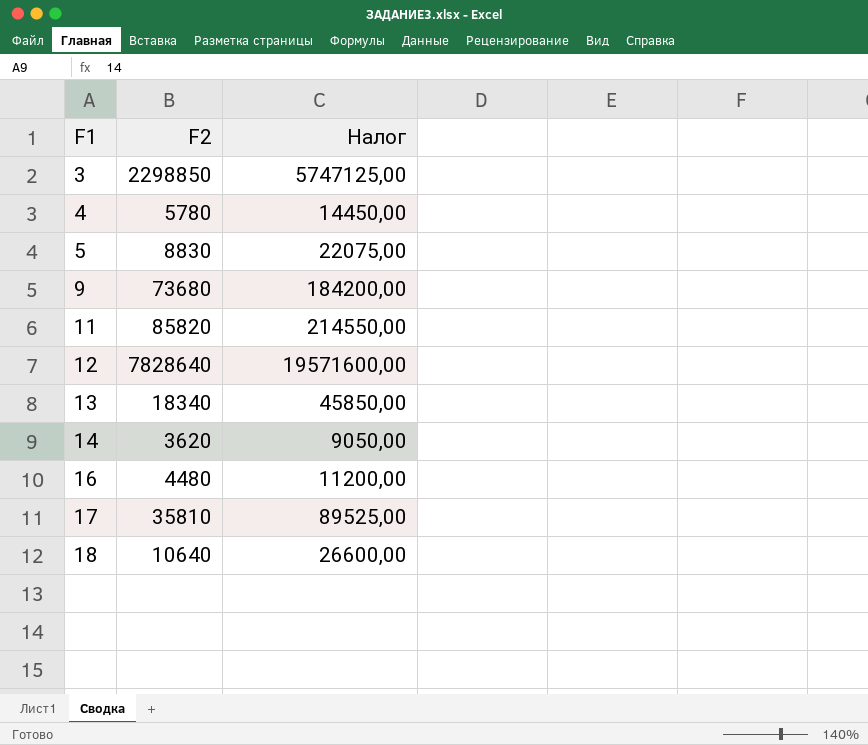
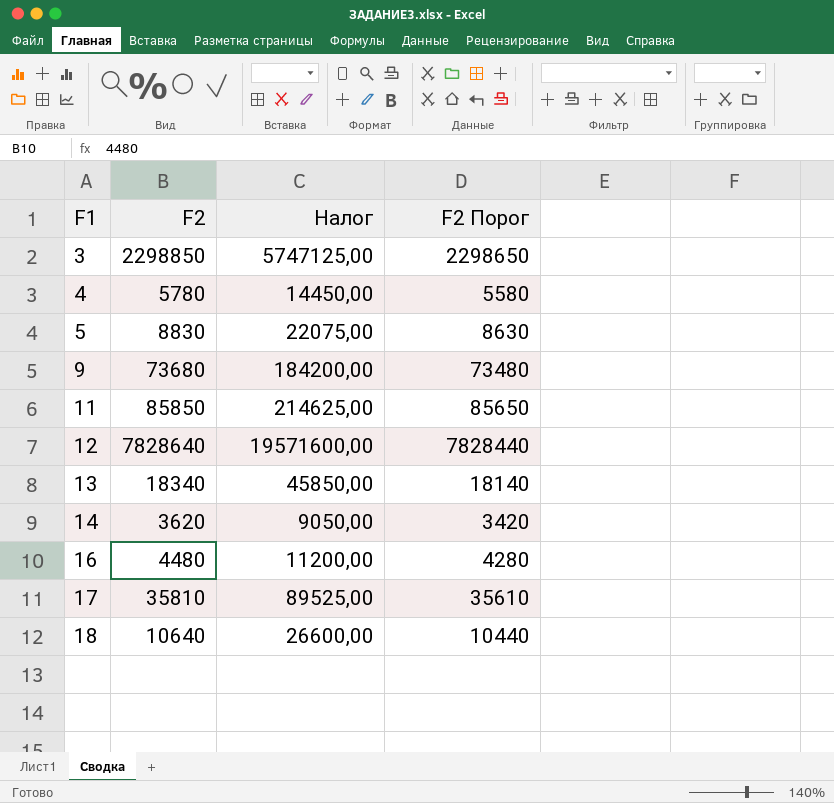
column F2 Порог | formula: none -> [F2] - 200
11 | F2: 85820 -> 85850
11 | Налог: 214550,00 -> 214625,00

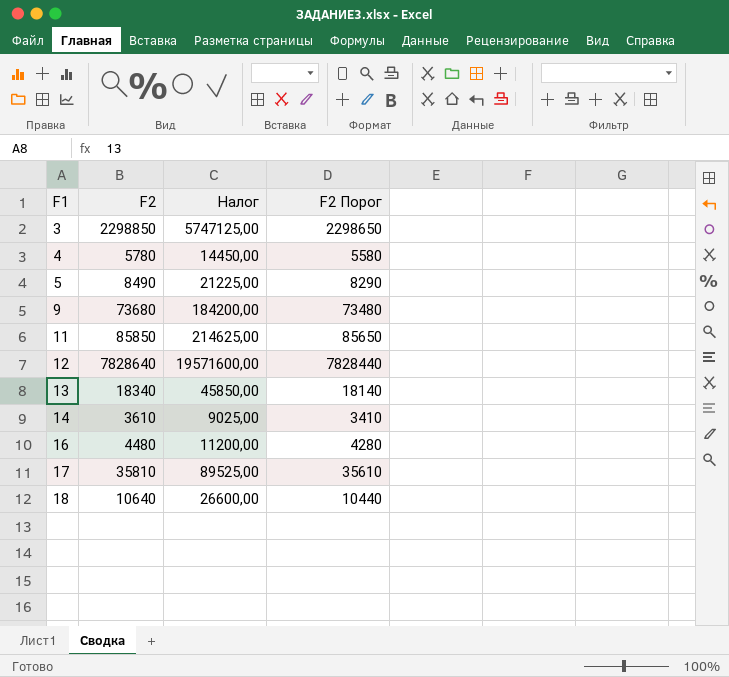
5 | F2: 8830 -> 8490
5 | Налог: 22075,00 -> 21225,00
5 | F2 Порог: 8630 -> 8290
14 | F2: 3620 -> 3610
14 | Налог: 9050,00 -> 9025,00
14 | F2 Порог: 3420 -> 3410

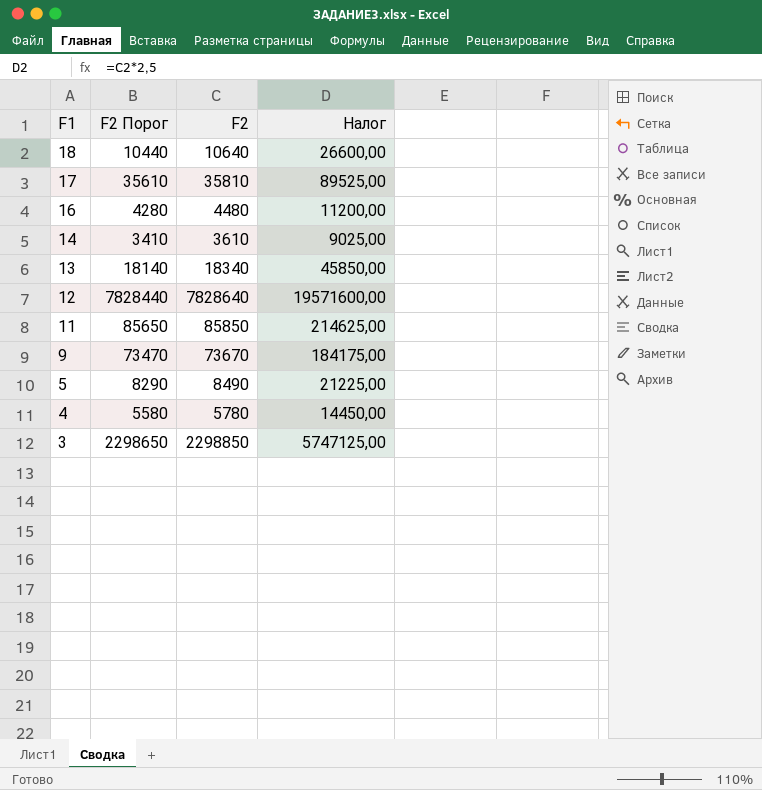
row order: F1 ascending -> F1 descending
column F2 Порог | position: 4 -> 2
9 | F2 Порог: 73480 -> 73470
9 | F2: 73680 -> 73670
9 | Налог: 184200,00 -> 184175,00

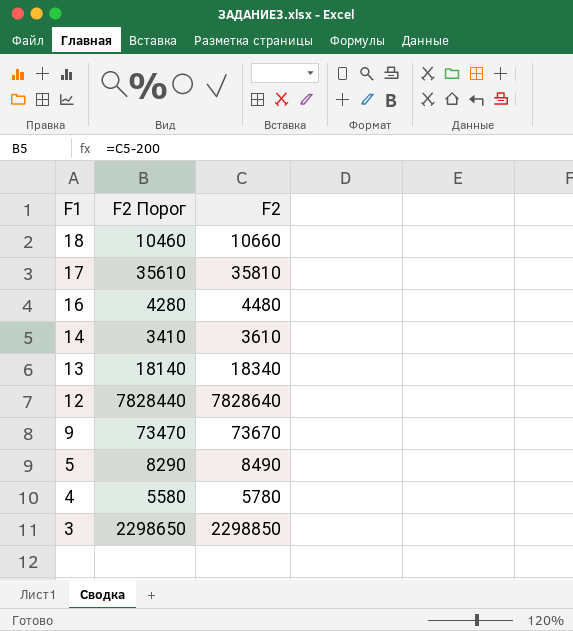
column Налог | formula: [F2] * 2,5 -> none
row 11: 85650 | 85850 | 214625,00 -> none
18 | F2 Порог: 10440 -> 10460
18 | F2: 10640 -> 10660

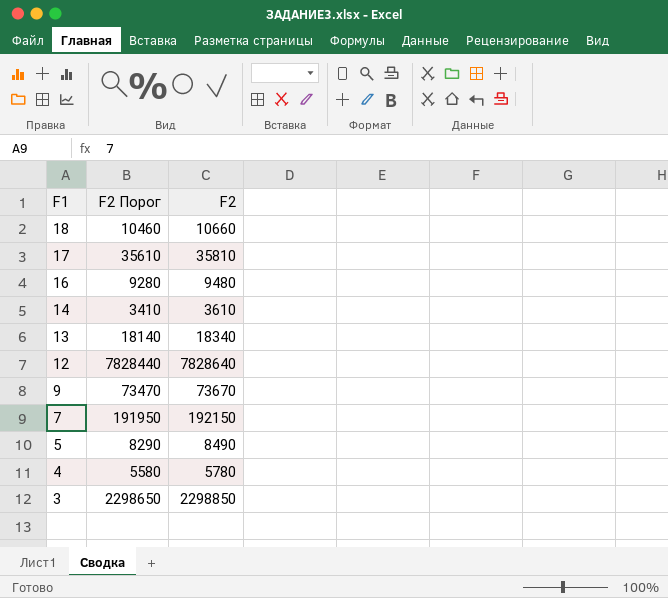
16 | F2 Порог: 4280 -> 9280
16 | F2: 4480 -> 9480
row 7: none -> 191950 | 192150

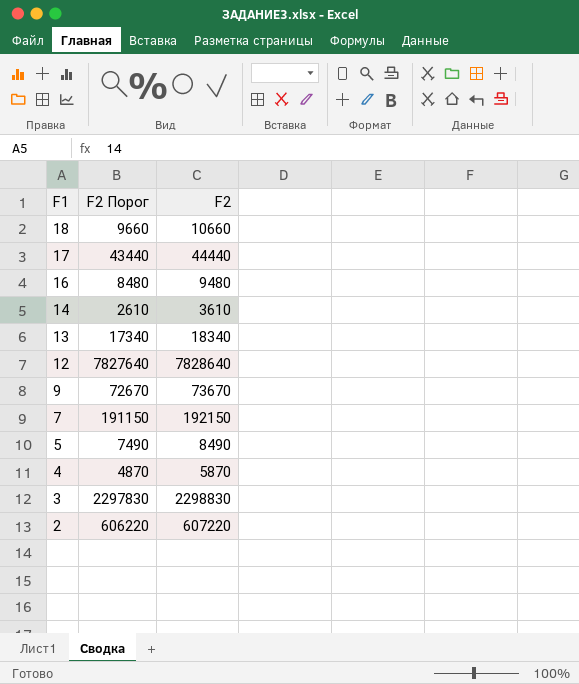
column F2 Порог | formula: [F2] - 200 -> [F2] - 1000
17 | F2: 35810 -> 44440
4 | F2: 5780 -> 5870
3 | F2: 2298850 -> 2298830
row 2: none -> 606220 | 607220

